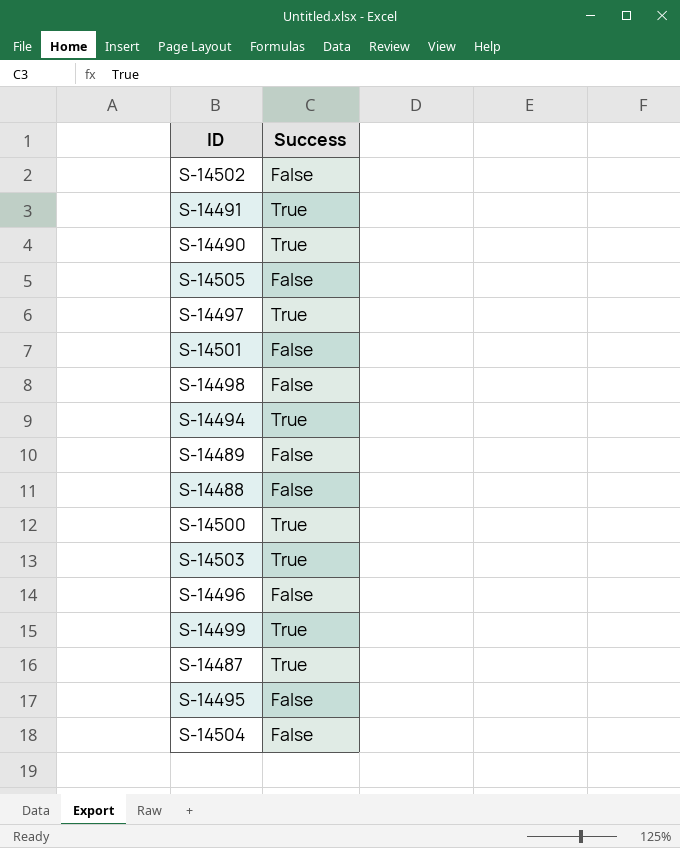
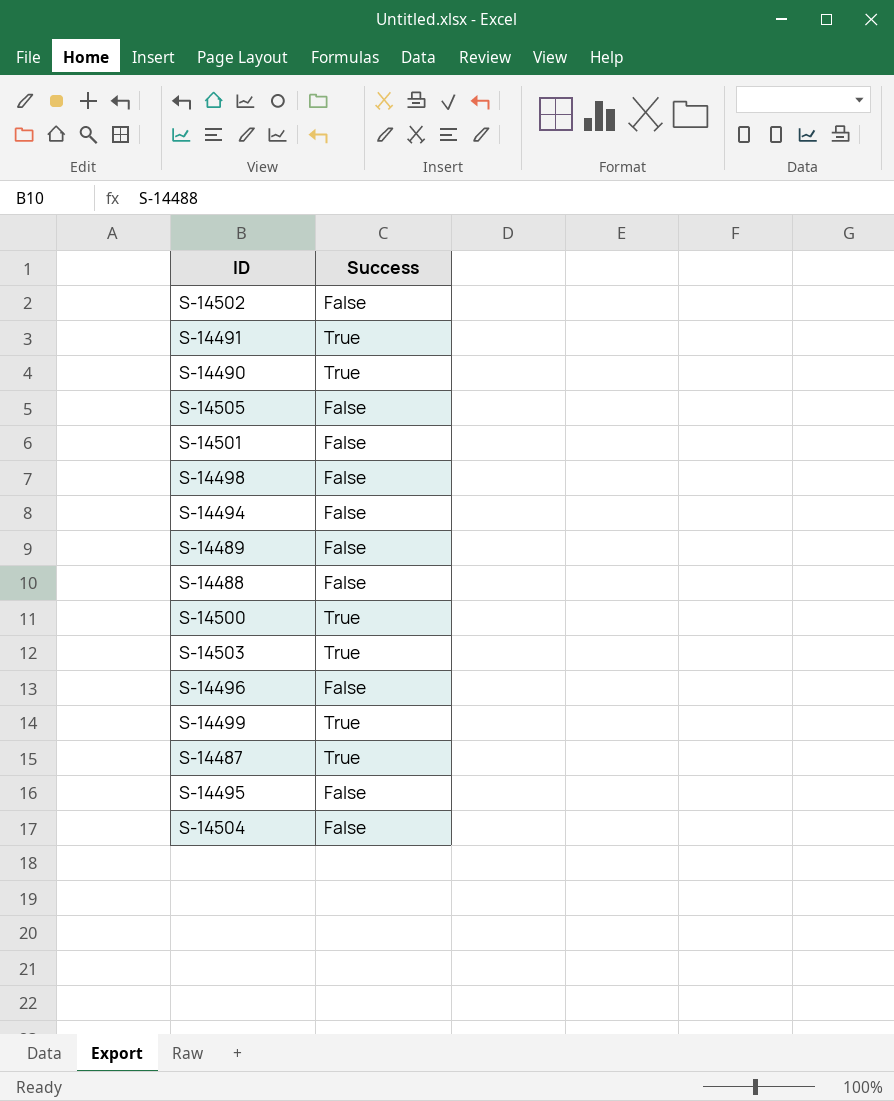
row S-14497: True -> none
S-14494 | Success: True -> False

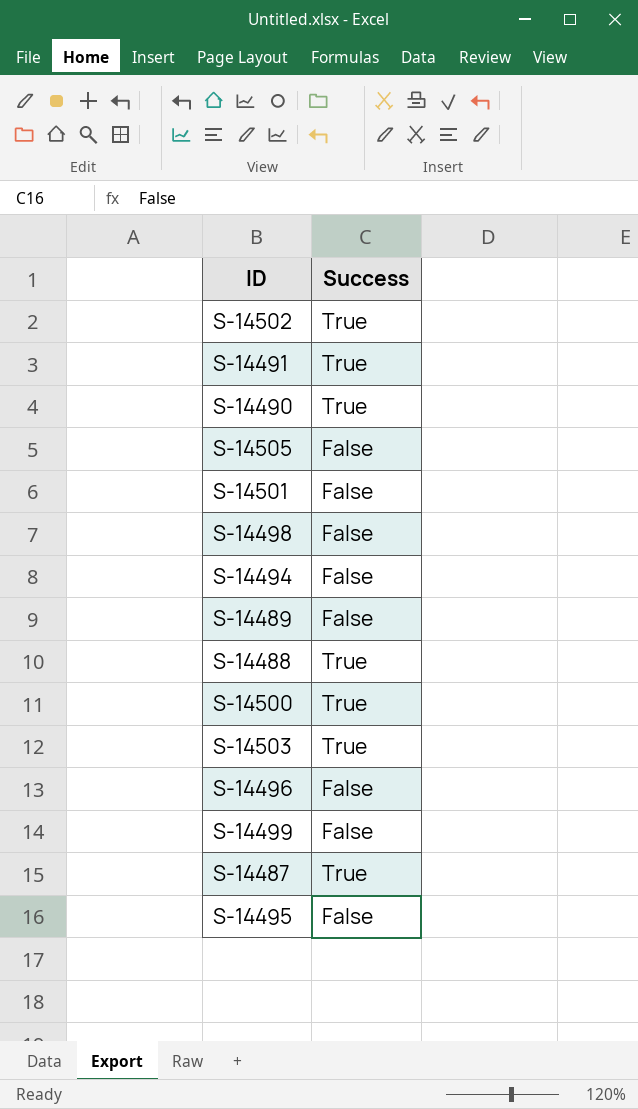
row S-14504: False -> none
S-14502 | Success: False -> True
S-14488 | Success: False -> True
S-14499 | Success: True -> False

